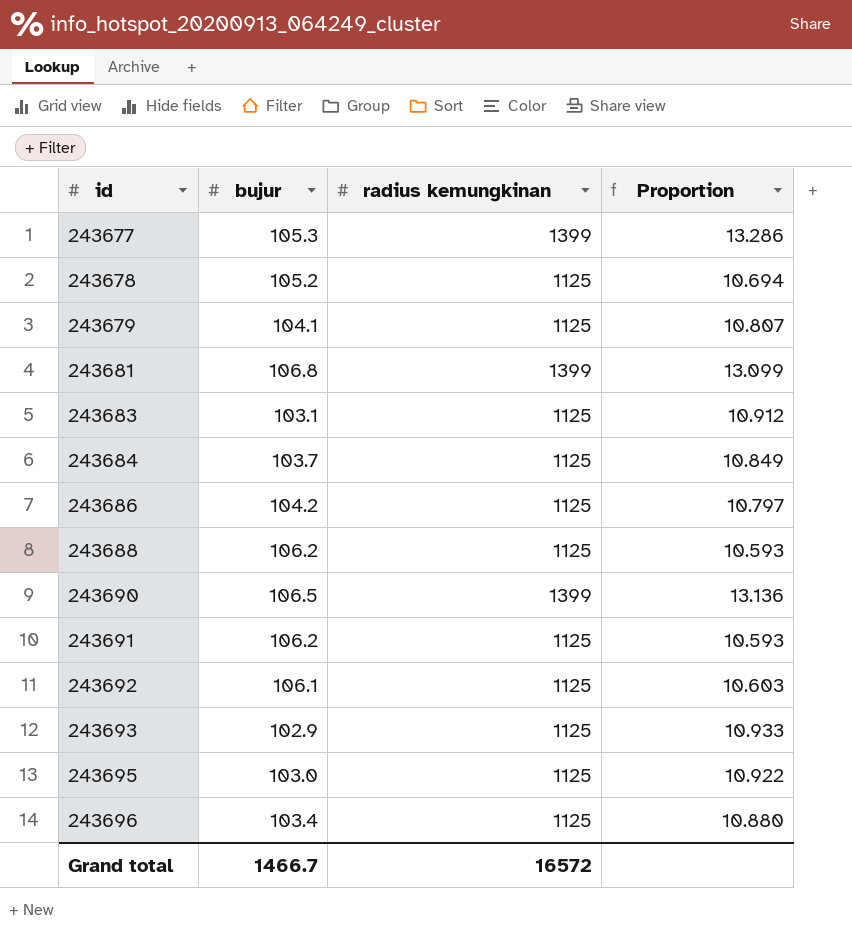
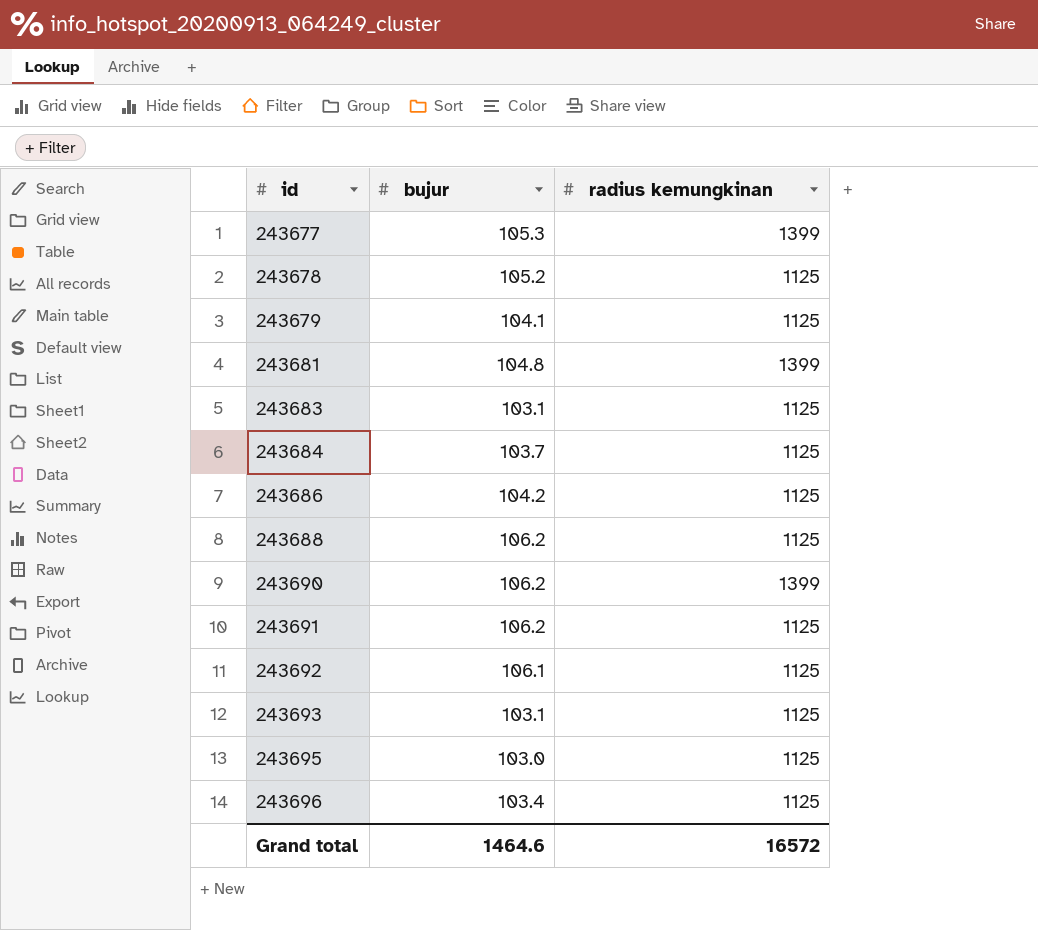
column Proportion | formula: [radius kemungkinan] / [bujur] -> none
243681 | bujur: 106.8 -> 104.8
243690 | bujur: 106.5 -> 106.2
243693 | bujur: 102.9 -> 103.1
Grand total | bujur: 1466.7 -> 1464.6

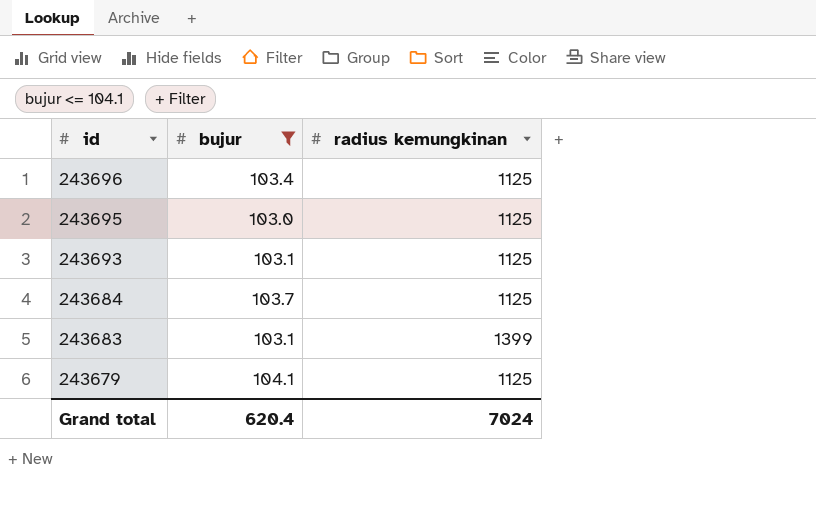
filter: none -> bujur <= 104.1
row order: id ascending -> id descending
243683 | radius kemungkinan: 1125 -> 1399
Grand total | bujur: 1464.6 -> 620.4
Grand total | radius kemungkinan: 16572 -> 7024

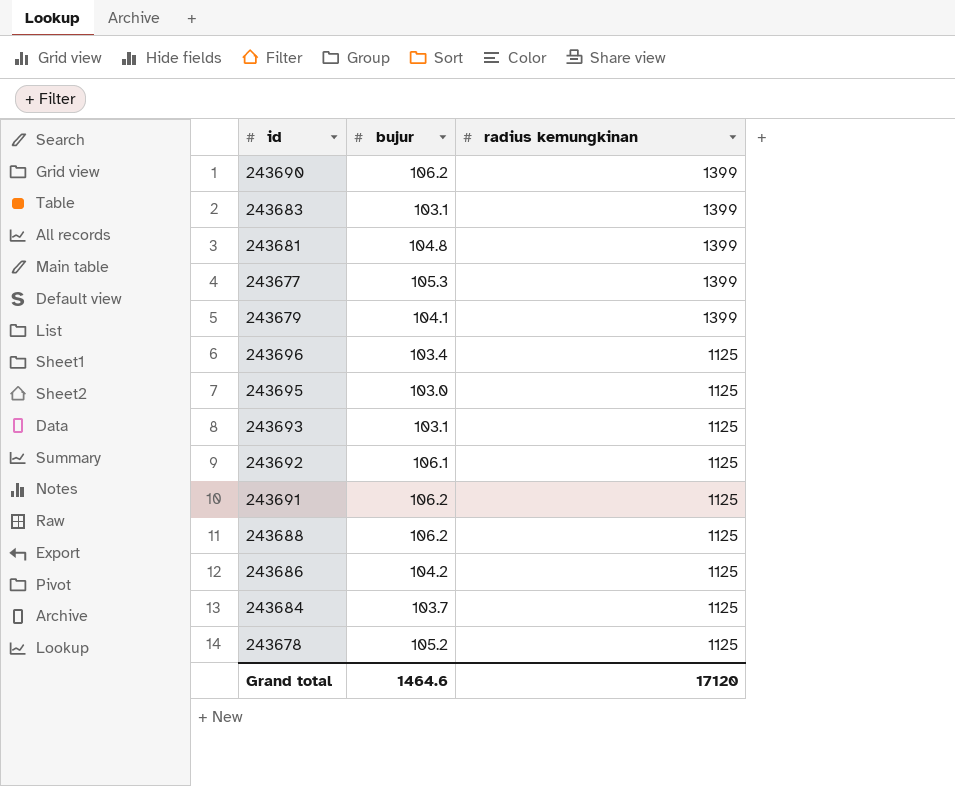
filter: bujur <= 104.1 -> none
row order: id descending -> radius kemungkinan descending
243679 | radius kemungkinan: 1125 -> 1399
Grand total | bujur: 620.4 -> 1464.6
Grand total | radius kemungkinan: 7024 -> 17120

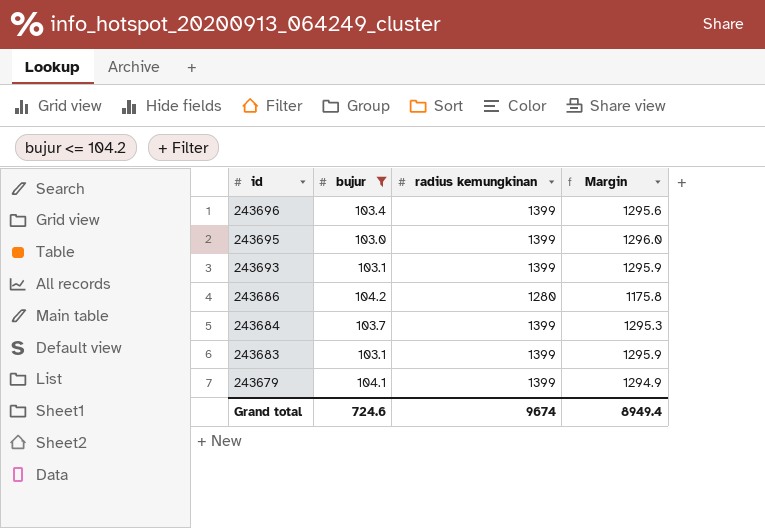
filter: none -> bujur <= 104.2
row order: radius kemungkinan descending -> id descending
column Margin | formula: none -> [radius kemungkinan] - [bujur]
243696 | radius kemungkinan: 1125 -> 1399
243695 | radius kemungkinan: 1125 -> 1399
243693 | radius kemungkinan: 1125 -> 1399
243686 | radius kemungkinan: 1125 -> 1280
243684 | radius kemungkinan: 1125 -> 1399
Grand total | bujur: 1464.6 -> 724.6
Grand total | radius kemungkinan: 17120 -> 9674

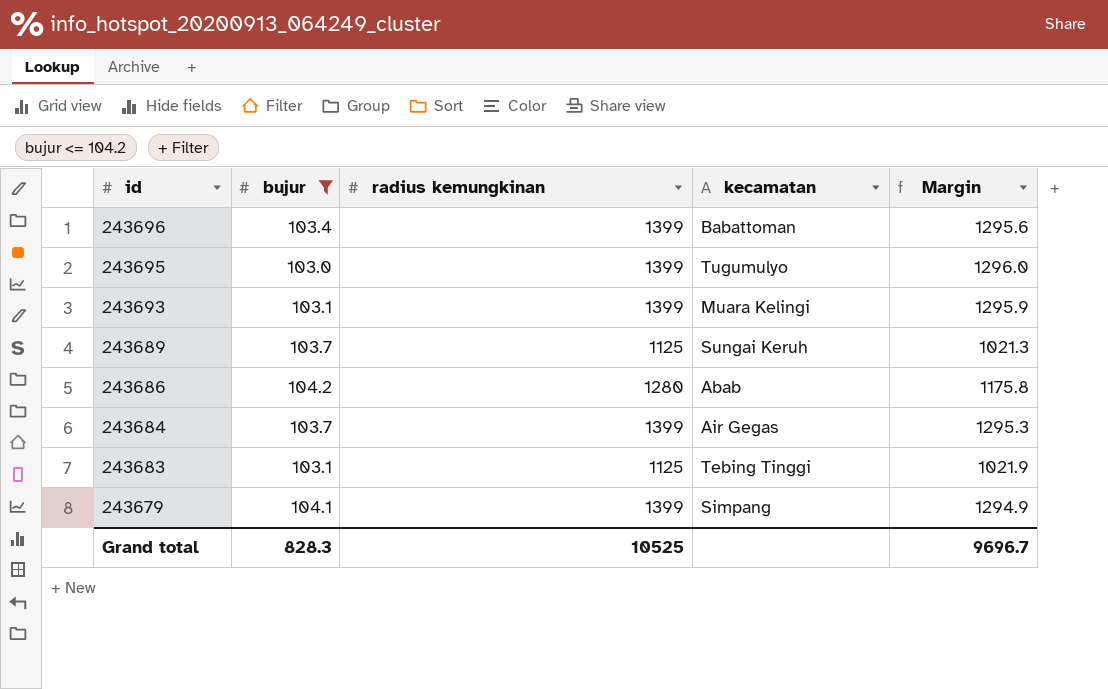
column kecamatan | position: none -> 4
row 243689: none -> 103.7 | 1125 | Sungai Keruh | 1021.3
243683 | radius kemungkinan: 1399 -> 1125
243683 | Margin: 1295.9 -> 1021.9
Grand total | bujur: 724.6 -> 828.3
Grand total | radius kemungkinan: 9674 -> 10525
Grand total | Margin: 8949.4 -> 9696.7

